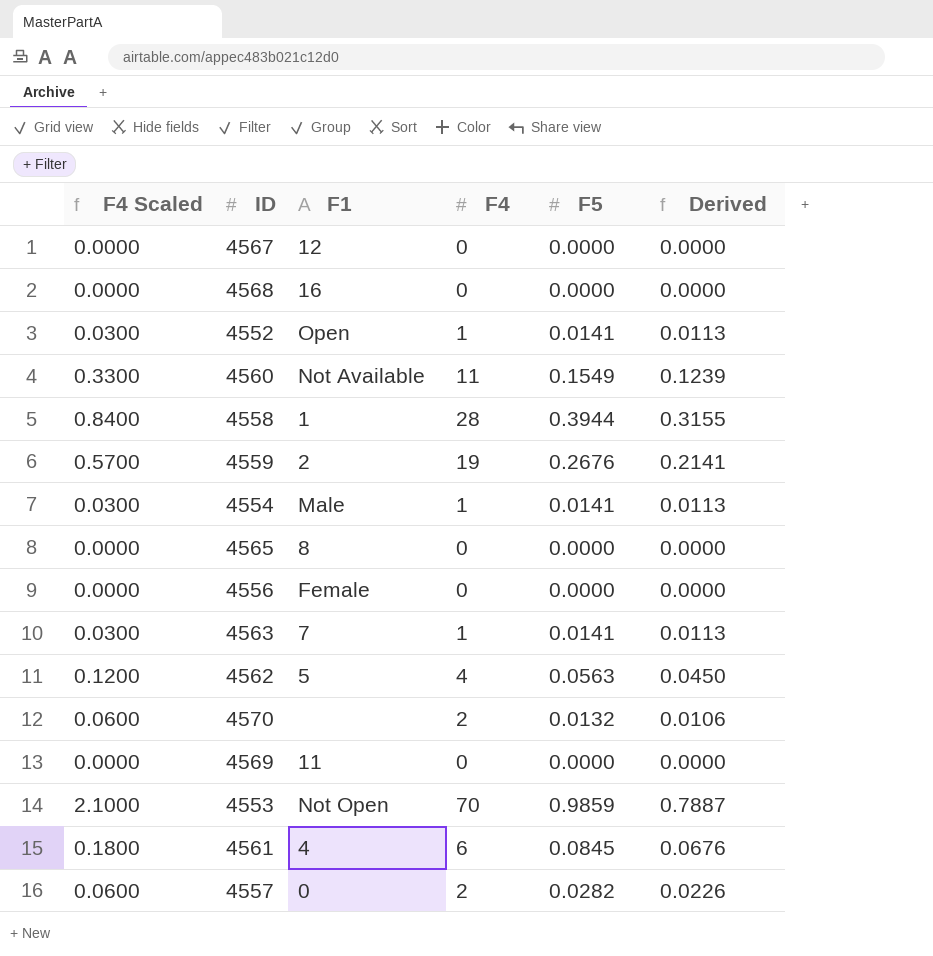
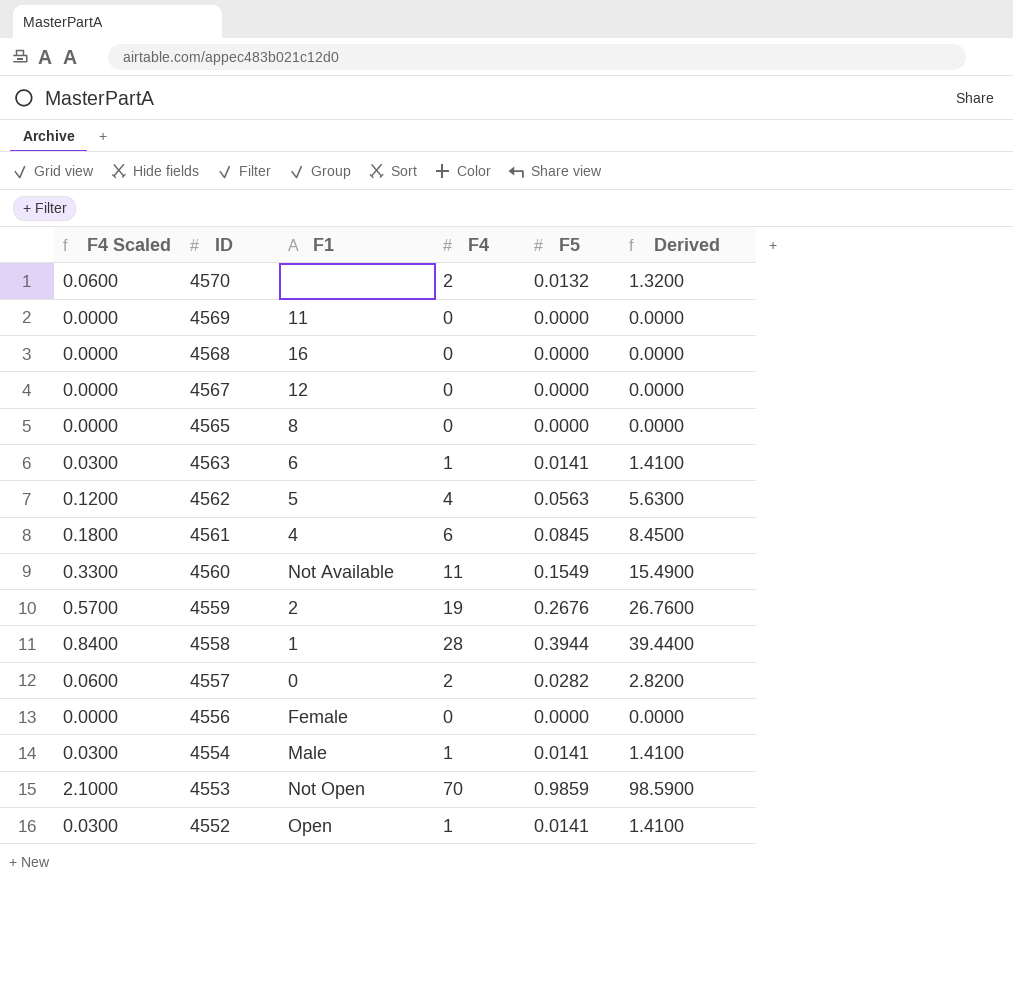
row order: none -> ID descending
column Derived | formula: [F5] * 0.8 -> [F5] * 100
4563 | F1: 7 -> 6

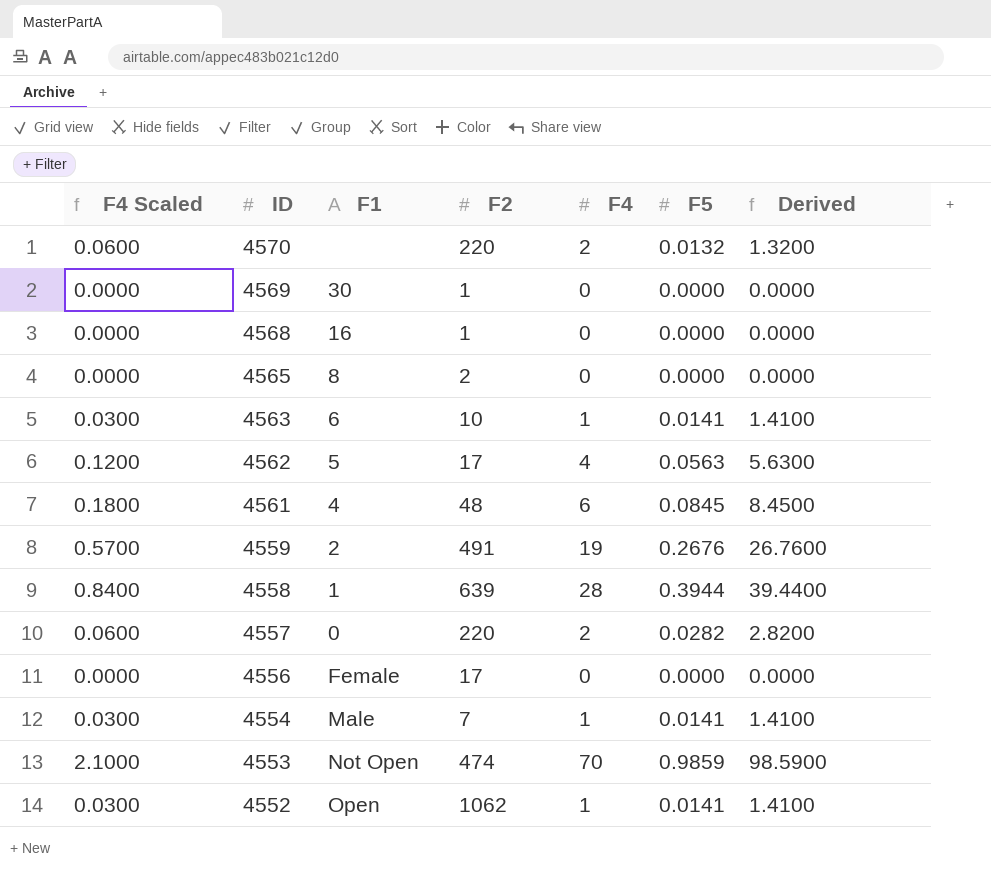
column F2 | position: none -> 4
row 4567: 0.0000 | 12 | 0 | 0.0000 | 0.0000 -> none
row 4560: 0.3300 | Not Available | 11 | 0.1549 | 15.4900 -> none
4569 | F1: 11 -> 30

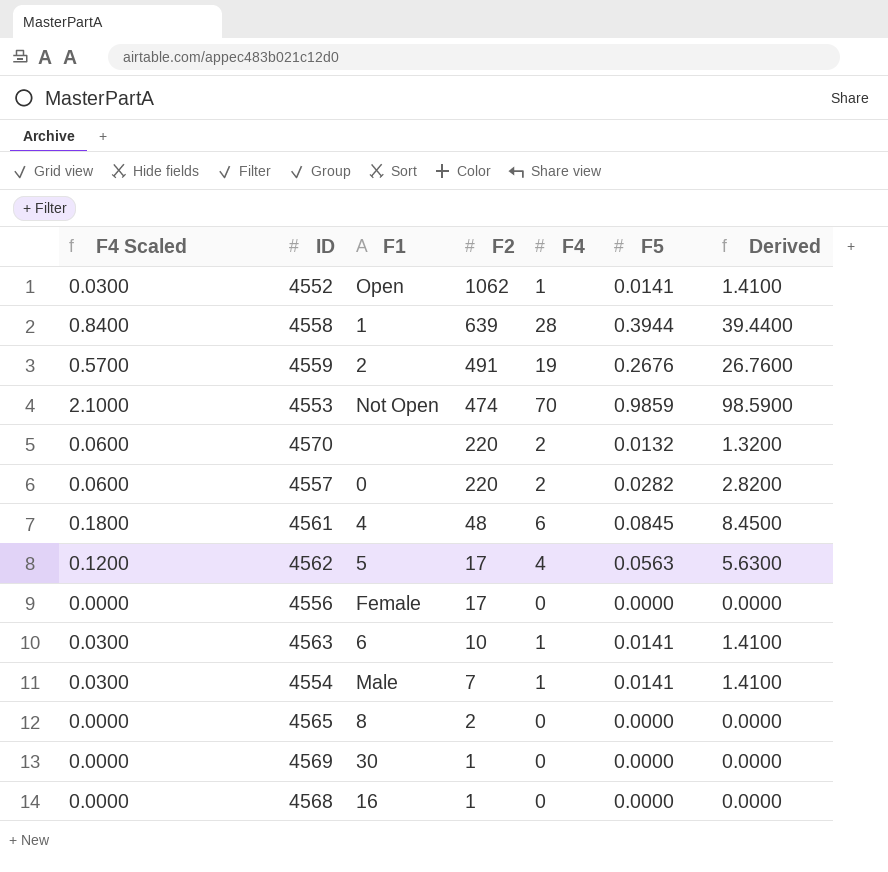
row order: ID descending -> F2 descending

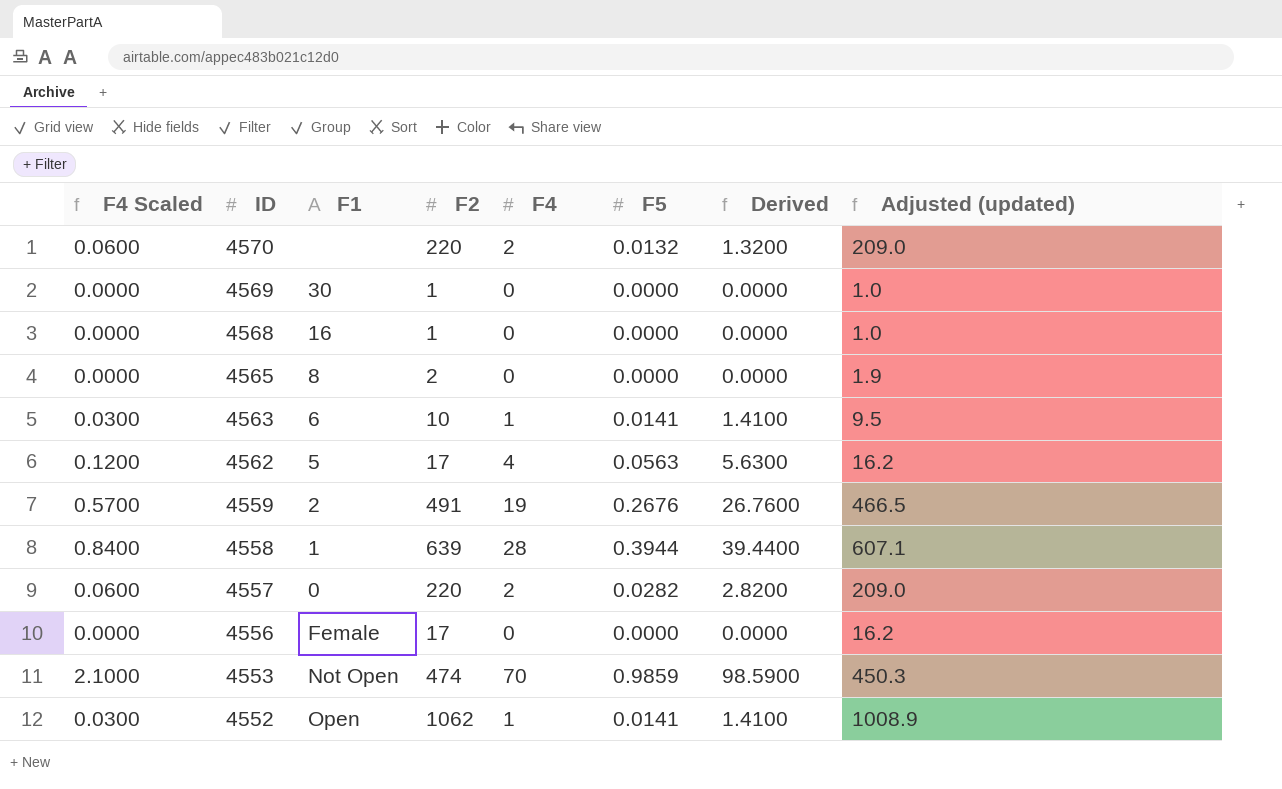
row order: F2 descending -> ID descending
column Adjusted (updated) | formula: none -> [F2] * 0.95
row 4561: 0.1800 | 4 | 48 | 6 | 0.0845 | 8.4500 -> none
row 4554: 0.0300 | Male | 7 | 1 | 0.0141 | 1.4100 -> none

